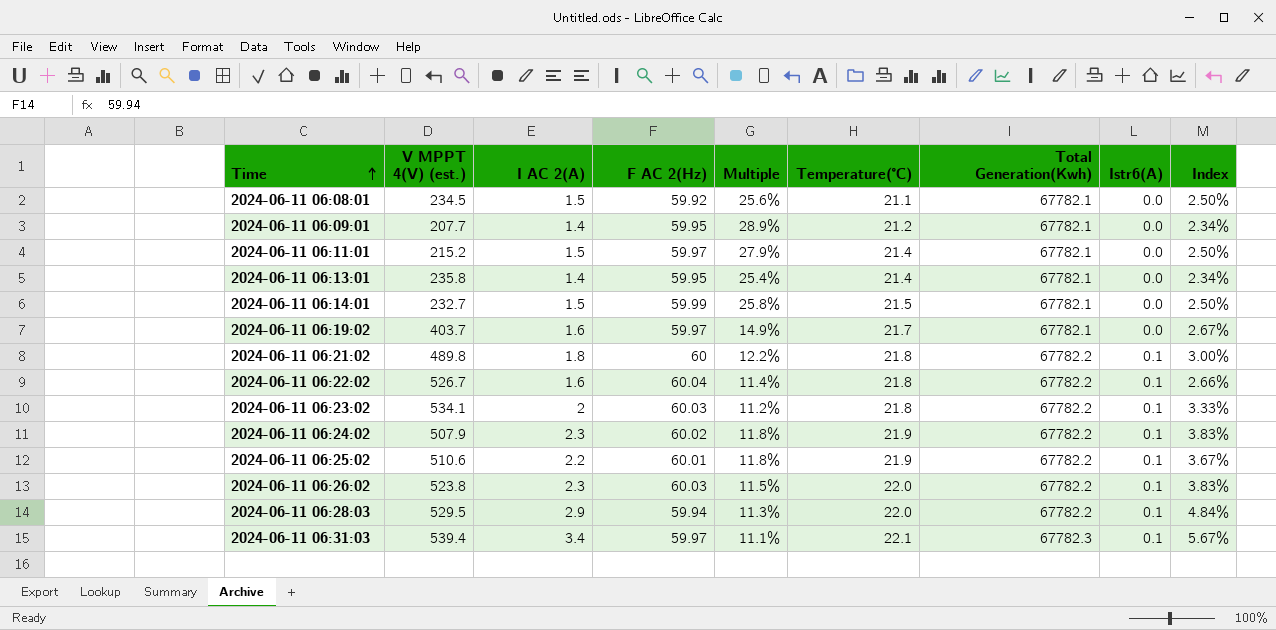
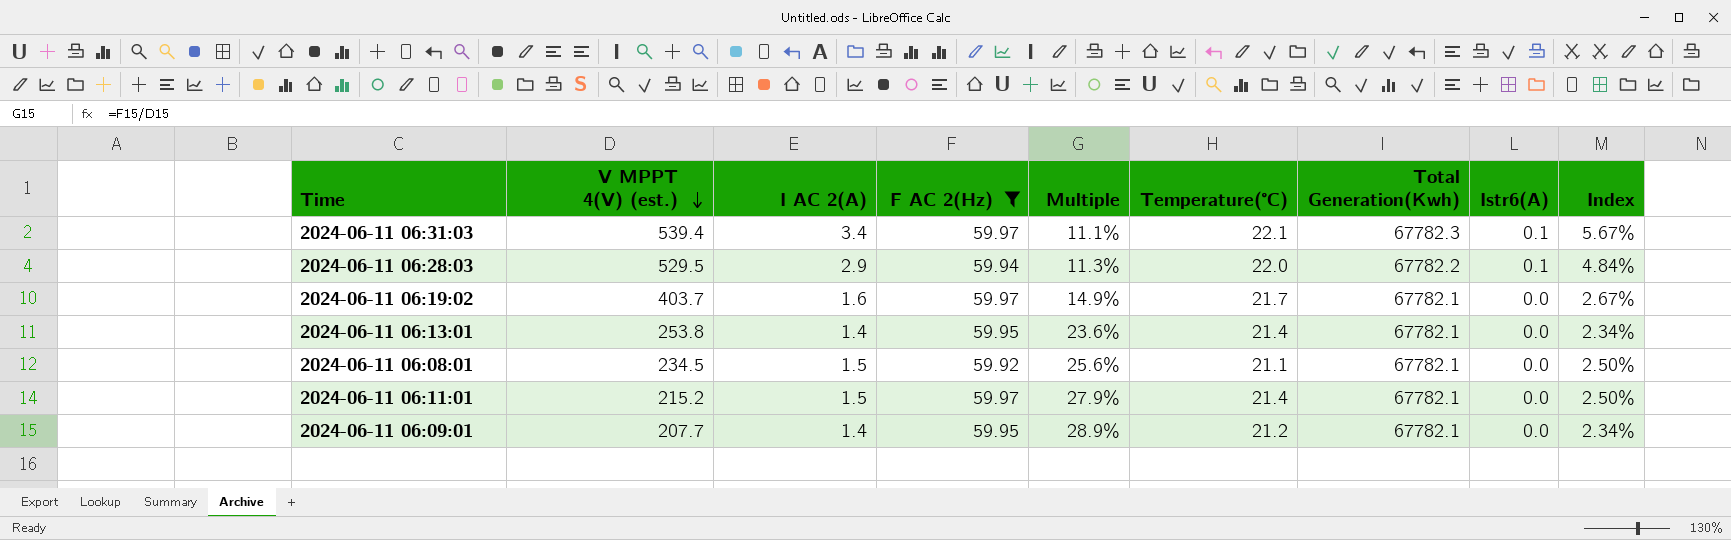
filter: none -> F AC 2(Hz) <= 59.97
row order: Time ascending -> V MPPT 4(V) (est.) descending
2024-06-11 06:13:01 | V MPPT 4(V) (est.): 235.8 -> 253.8
2024-06-11 06:13:01 | Multiple: 25.4% -> 23.6%

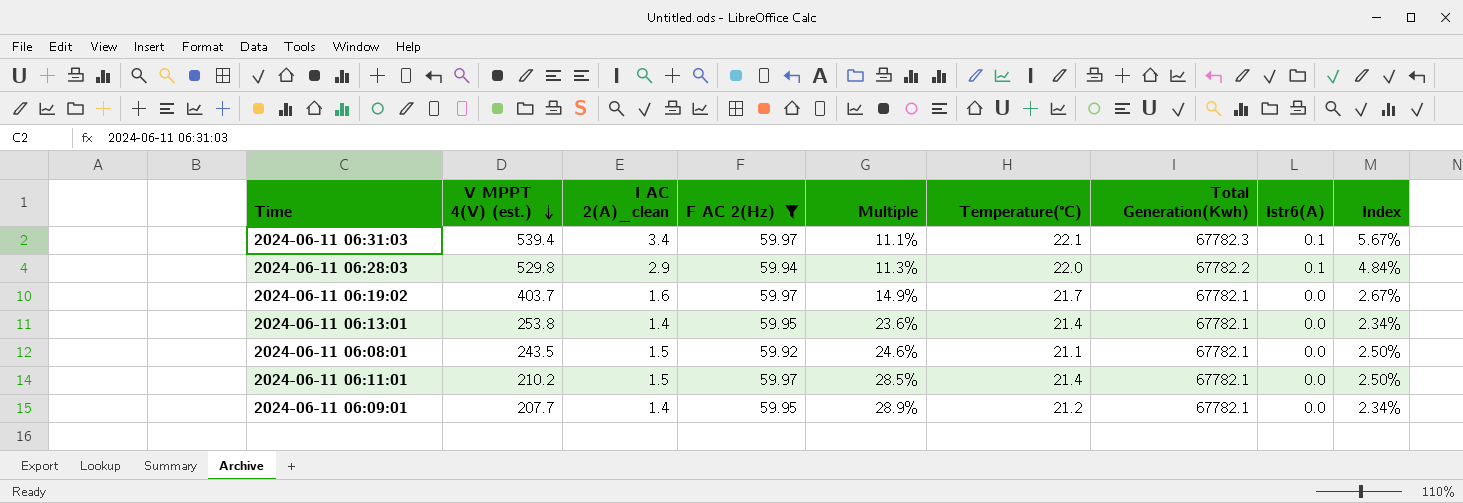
column name: I AC 2(A) -> I AC 2(A)_clean
2024-06-11 06:28:03 | V MPPT 4(V) (est.): 529.5 -> 529.8
2024-06-11 06:08:01 | V MPPT 4(V) (est.): 234.5 -> 243.5
2024-06-11 06:08:01 | Multiple: 25.6% -> 24.6%
2024-06-11 06:11:01 | V MPPT 4(V) (est.): 215.2 -> 210.2
2024-06-11 06:11:01 | Multiple: 27.9% -> 28.5%

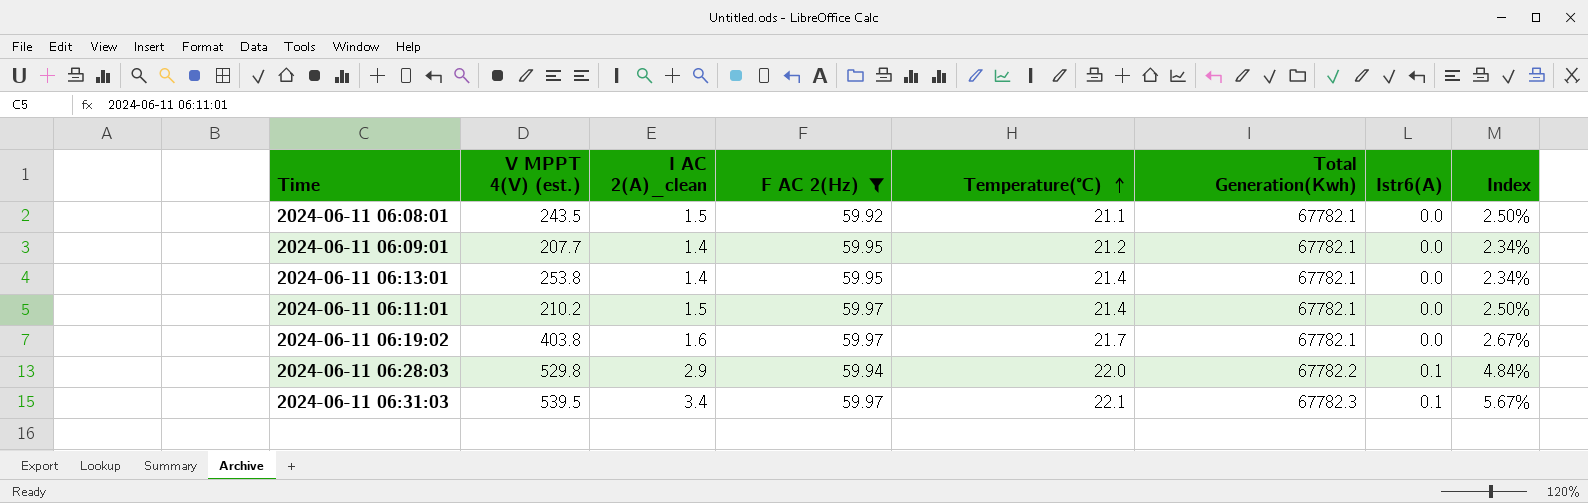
row order: V MPPT 4(V) (est.) descending -> Temperature(℃) ascending
column Multiple | formula: [F AC 2(Hz)] / [V MPPT 4(V) (est.)] -> none
2024-06-11 06:19:02 | V MPPT 4(V) (est.): 403.7 -> 403.8
2024-06-11 06:31:03 | V MPPT 4(V) (est.): 539.4 -> 539.5

